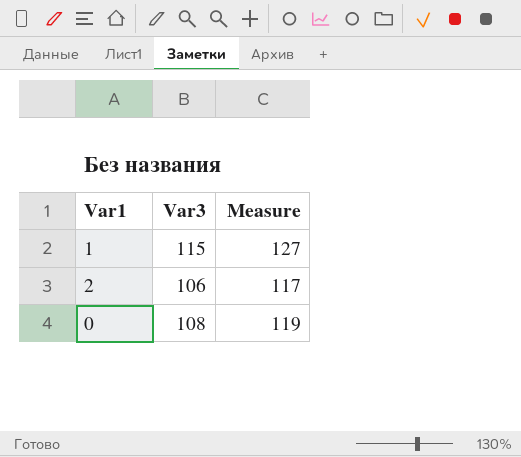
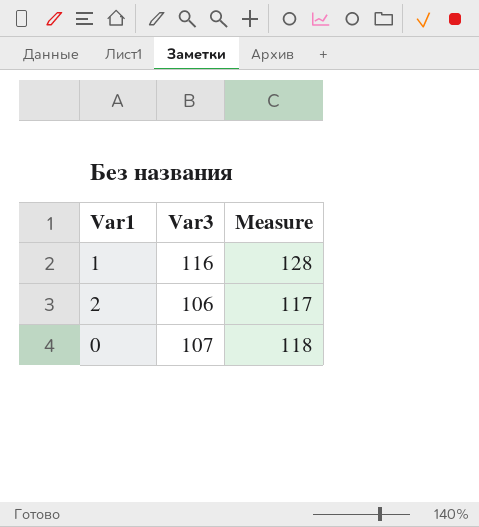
1 | Var3: 115 -> 116
1 | Measure: 127 -> 128
0 | Var3: 108 -> 107
0 | Measure: 119 -> 118

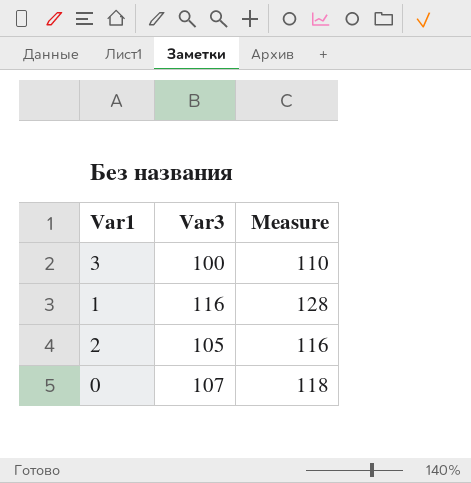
row 3: none -> 100 | 110
2 | Var3: 106 -> 105
2 | Measure: 117 -> 116

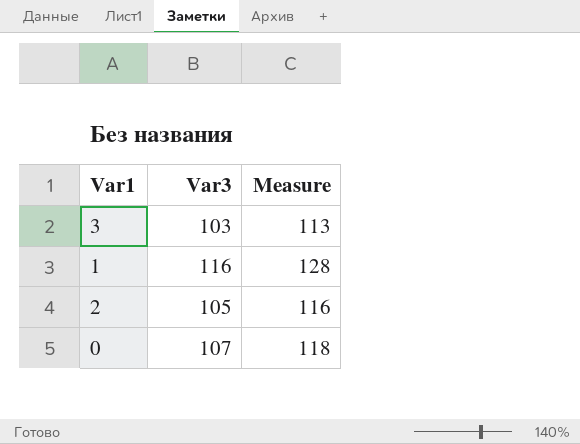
3 | Var3: 100 -> 103
3 | Measure: 110 -> 113

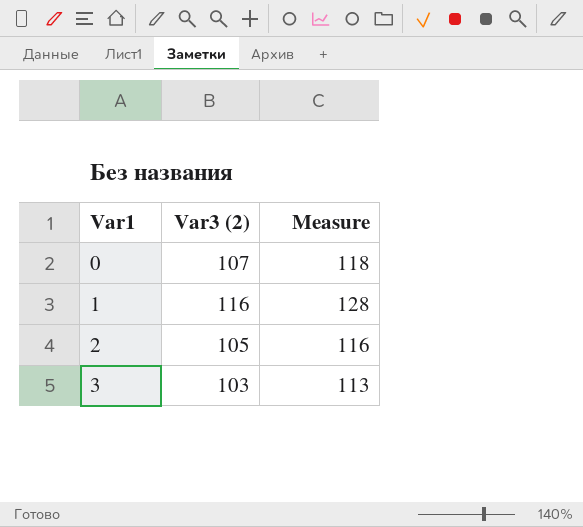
row order: none -> Var1 ascending
column name: Var3 -> Var3 (2)

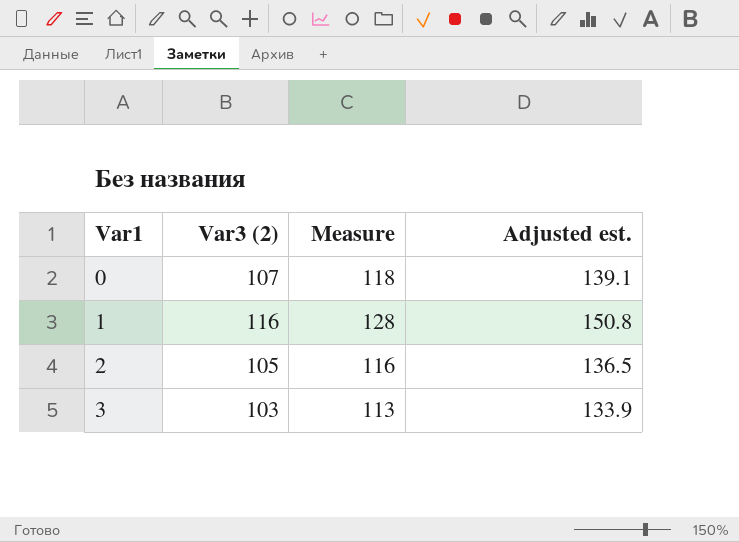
column Adjusted est. | formula: none -> [Var3 (2)] * 1.3

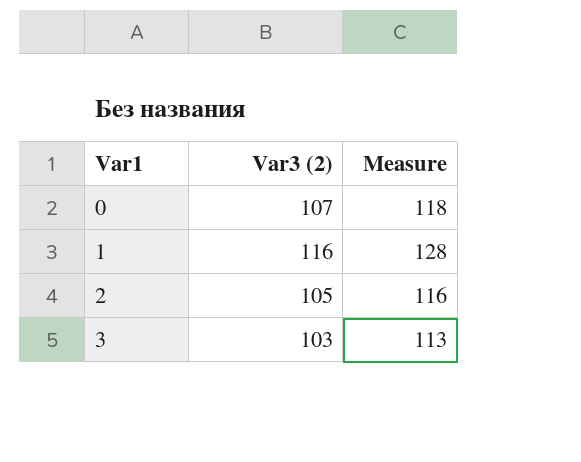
column Adjusted est. | formula: [Var3 (2)] * 1.3 -> none

